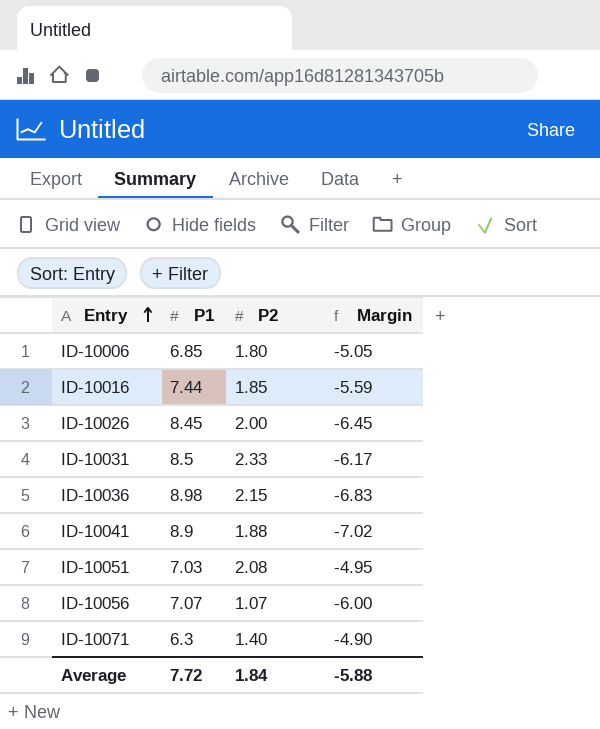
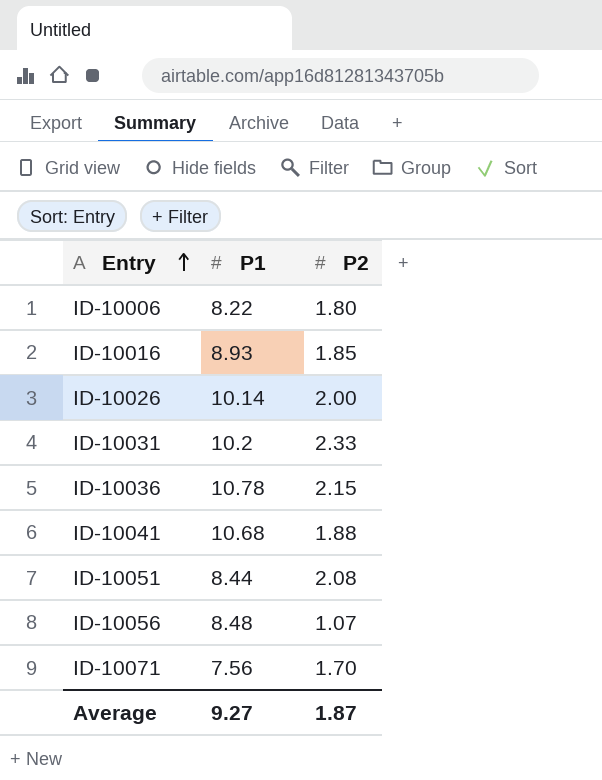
column Margin | formula: [P2] - [P1] -> none
ID-10006 | P1: 6.85 -> 8.22
ID-10016 | P1: 7.44 -> 8.93
ID-10026 | P1: 8.45 -> 10.14
ID-10031 | P1: 8.5 -> 10.2
ID-10036 | P1: 8.98 -> 10.78
ID-10041 | P1: 8.9 -> 10.68
ID-10051 | P1: 7.03 -> 8.44
ID-10056 | P1: 7.07 -> 8.48
ID-10071 | P1: 6.3 -> 7.56
ID-10071 | P2: 1.40 -> 1.70
Average | P1: 7.72 -> 9.27
Average | P2: 1.84 -> 1.87

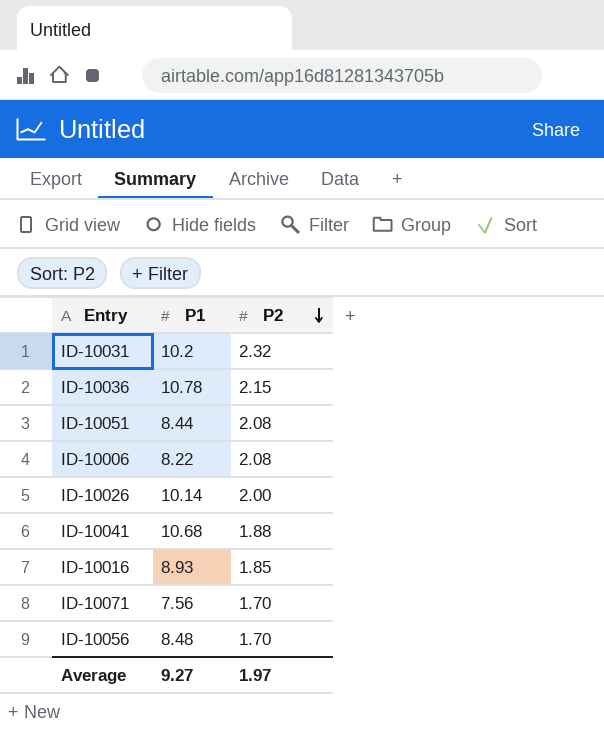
row order: Entry ascending -> P2 descending
ID-10031 | P2: 2.33 -> 2.32
ID-10006 | P2: 1.80 -> 2.08
ID-10056 | P2: 1.07 -> 1.70
Average | P2: 1.87 -> 1.97

